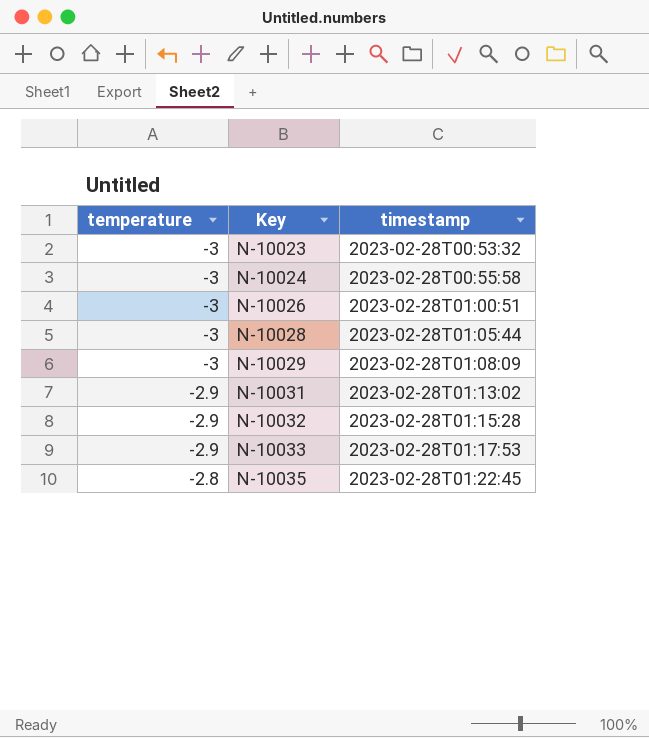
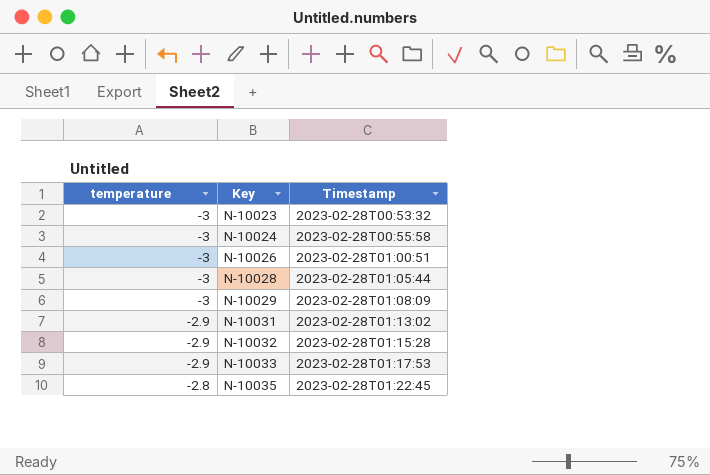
column name: timestamp -> Timestamp

